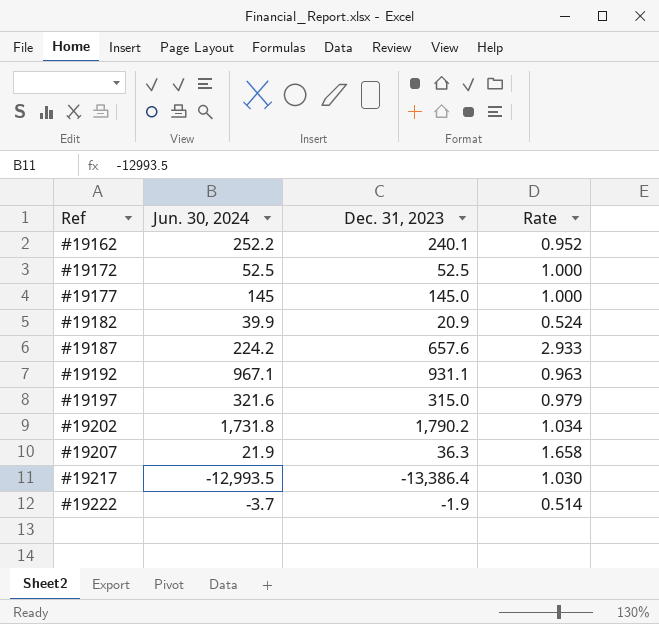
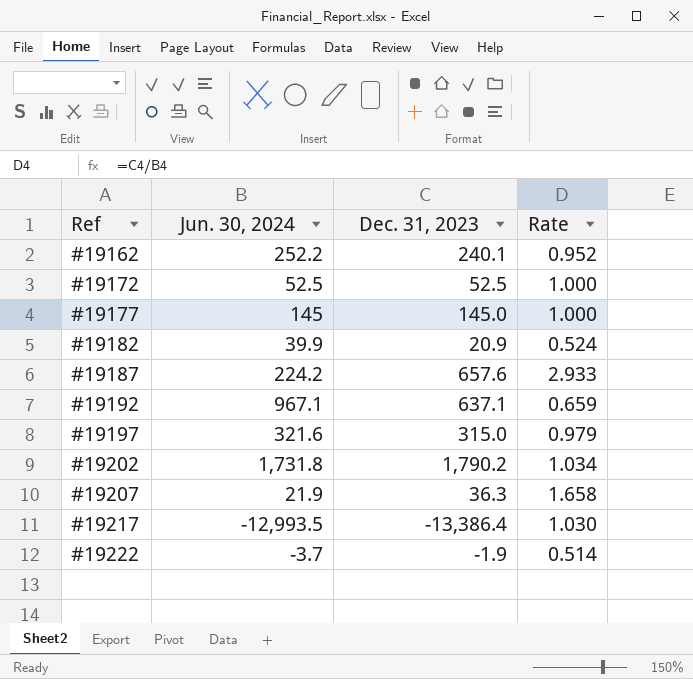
#19192 | Dec. 31, 2023: 931.1 -> 637.1
#19192 | Rate: 0.963 -> 0.659

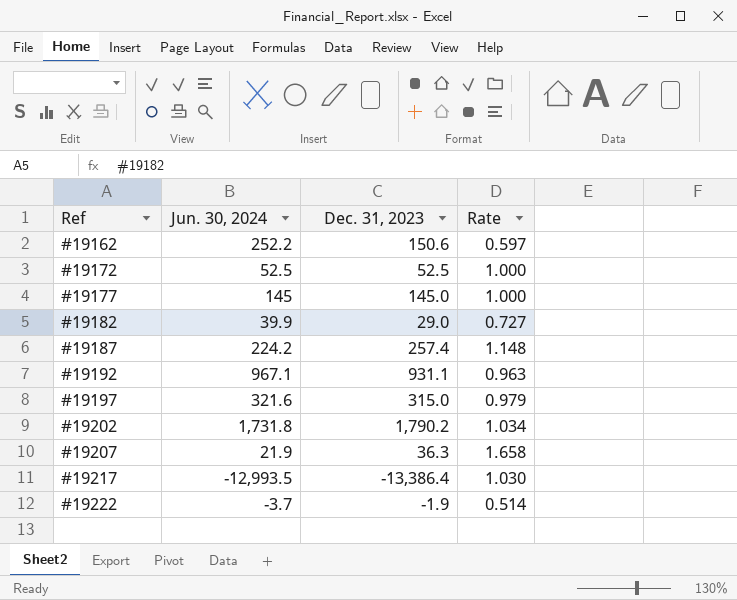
#19162 | Dec. 31, 2023: 240.1 -> 150.6
#19162 | Rate: 0.952 -> 0.597
#19182 | Dec. 31, 2023: 20.9 -> 29.0
#19182 | Rate: 0.524 -> 0.727
#19187 | Dec. 31, 2023: 657.6 -> 257.4
#19187 | Rate: 2.933 -> 1.148
#19192 | Dec. 31, 2023: 637.1 -> 931.1
#19192 | Rate: 0.659 -> 0.963

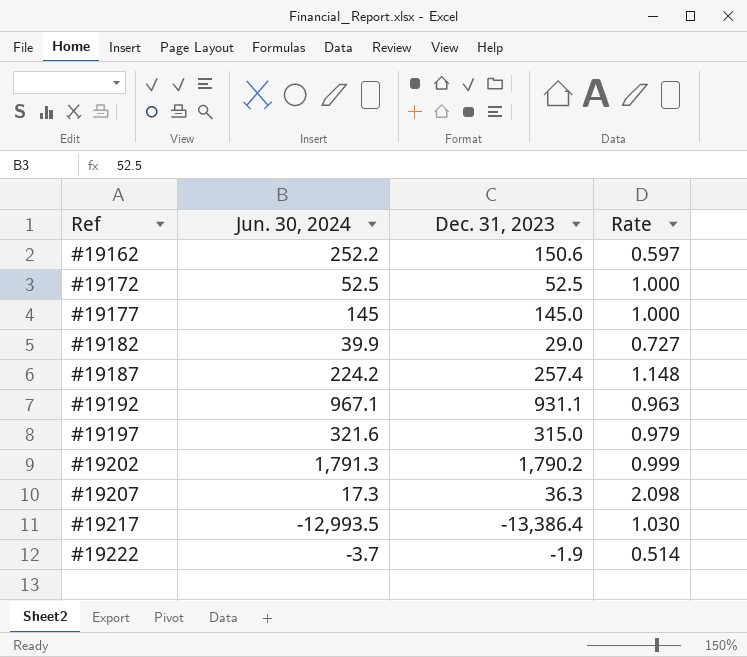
#19202 | Jun. 30, 2024: 1,731.8 -> 1,791.3
#19202 | Rate: 1.034 -> 0.999
#19207 | Jun. 30, 2024: 21.9 -> 17.3
#19207 | Rate: 1.658 -> 2.098

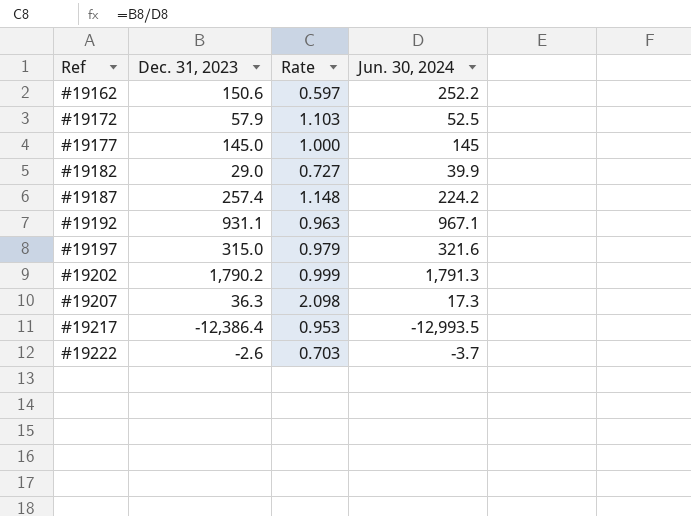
column Jun. 30, 2024 | position: 2 -> 4
#19172 | Dec. 31, 2023: 52.5 -> 57.9
#19172 | Rate: 1.000 -> 1.103
#19217 | Dec. 31, 2023: -13,386.4 -> -12,386.4
#19217 | Rate: 1.030 -> 0.953
#19222 | Dec. 31, 2023: -1.9 -> -2.6
#19222 | Rate: 0.514 -> 0.703

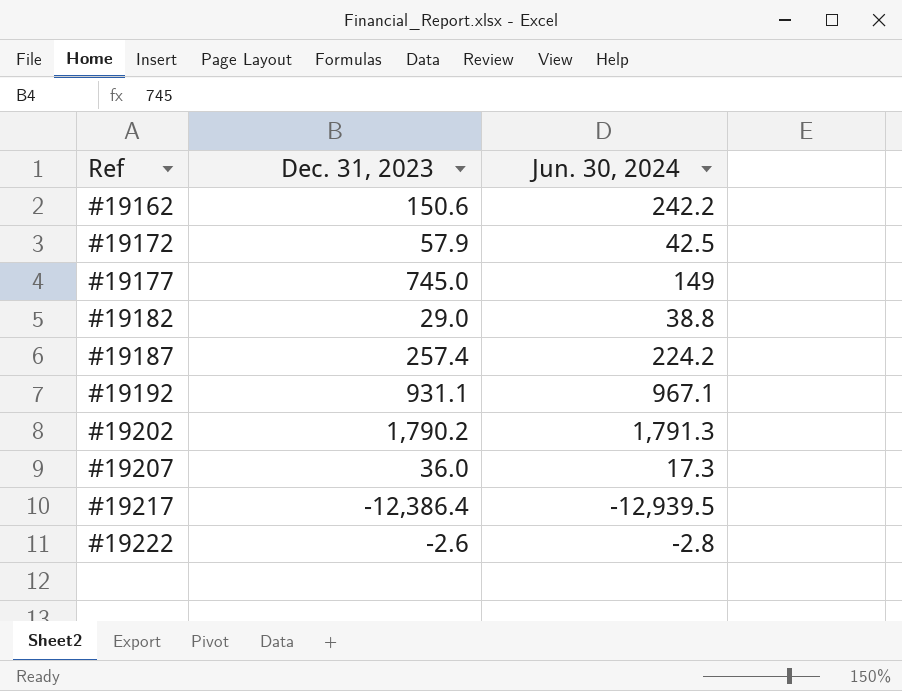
column Rate | formula: [Dec. 31, 2023] / [Jun. 30, 2024] -> none
row #19197: 315.0 | 0.979 | 321.6 -> none
#19162 | Jun. 30, 2024: 252.2 -> 242.2
#19172 | Jun. 30, 2024: 52.5 -> 42.5
#19177 | Dec. 31, 2023: 145.0 -> 745.0
#19177 | Jun. 30, 2024: 145 -> 149
#19182 | Jun. 30, 2024: 39.9 -> 38.8
#19207 | Dec. 31, 2023: 36.3 -> 36.0
#19217 | Jun. 30, 2024: -12,993.5 -> -12,939.5
#19222 | Jun. 30, 2024: -3.7 -> -2.8

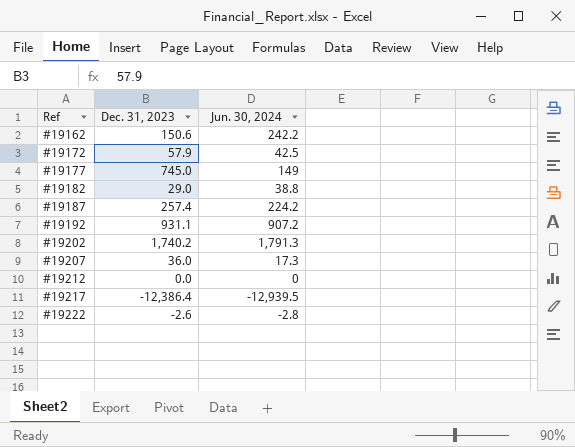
#19192 | Jun. 30, 2024: 967.1 -> 907.2
#19202 | Dec. 31, 2023: 1,790.2 -> 1,740.2
row #19212: none -> 0.0 | 0

